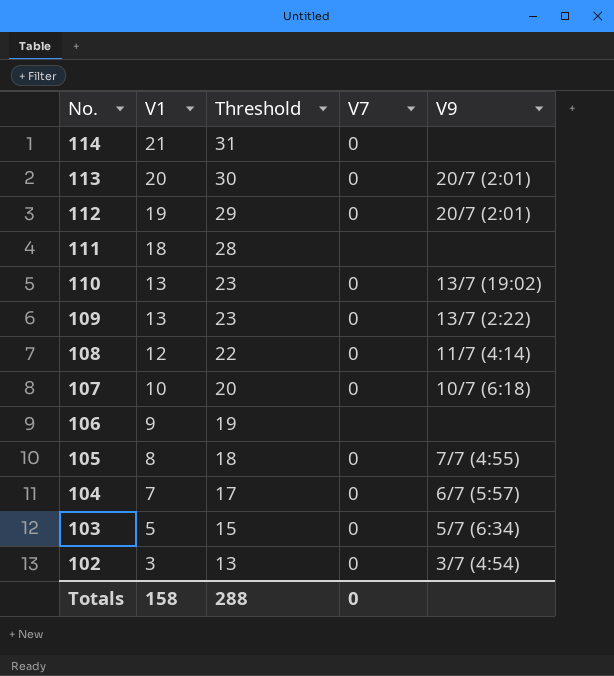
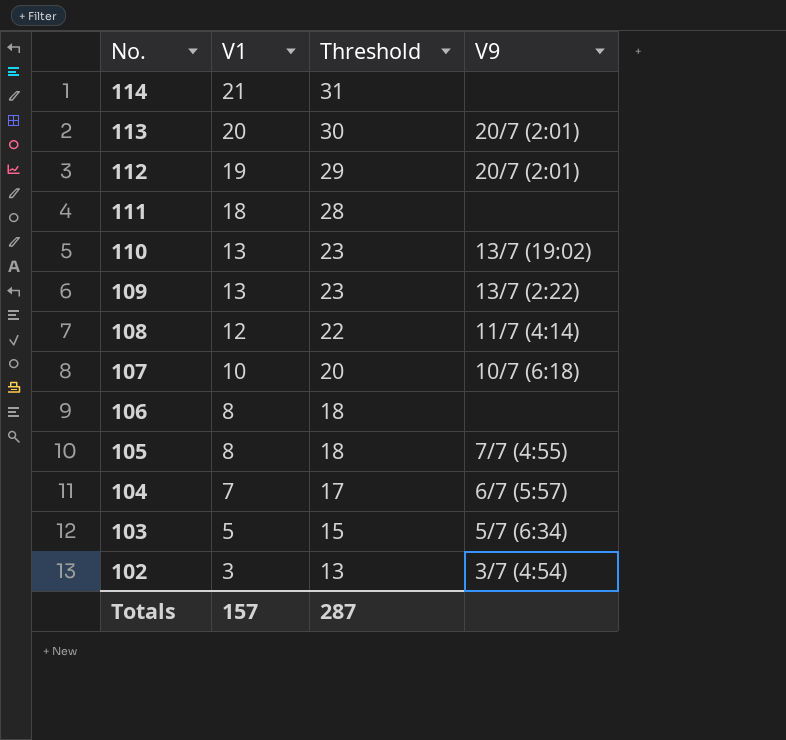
column V7 | position: 4 -> none
106 | V1: 9 -> 8
106 | Threshold: 19 -> 18
Totals | V1: 158 -> 157
Totals | Threshold: 288 -> 287

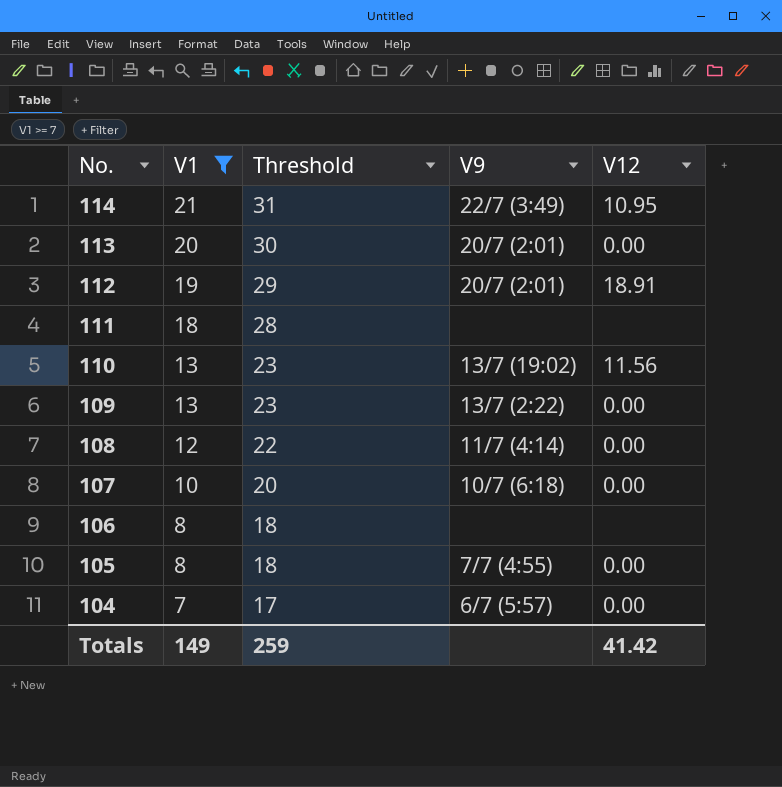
filter: none -> V1 >= 7
column V12 | position: none -> 5
114 | V9: none -> 22/7 (3:49)
Totals | V1: 157 -> 149
Totals | Threshold: 287 -> 259

